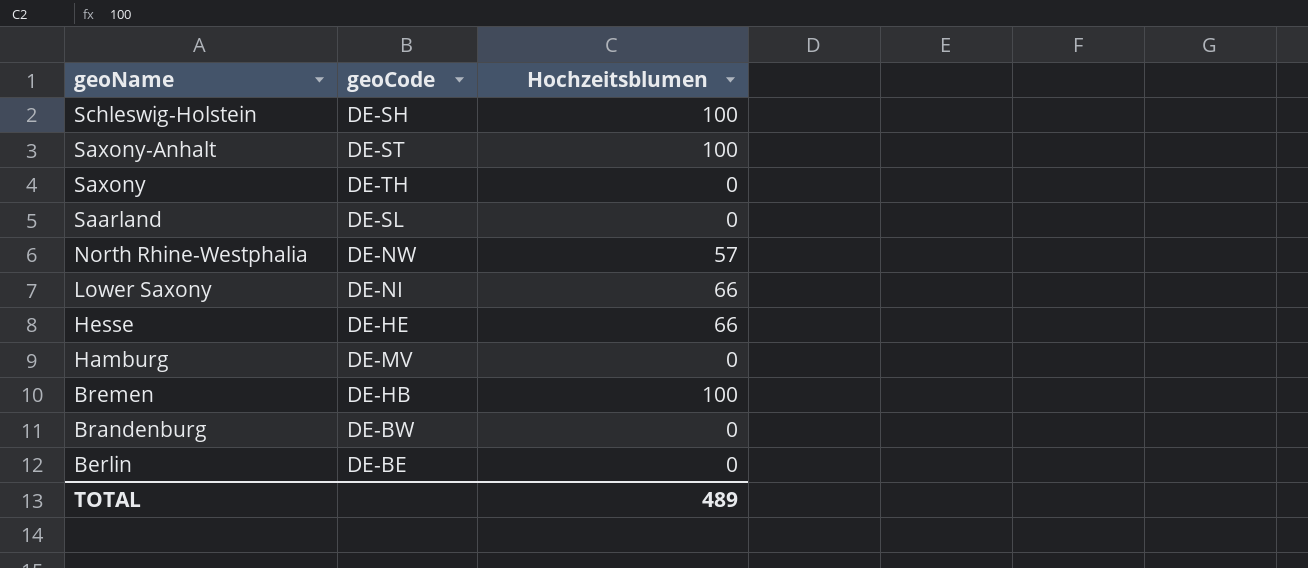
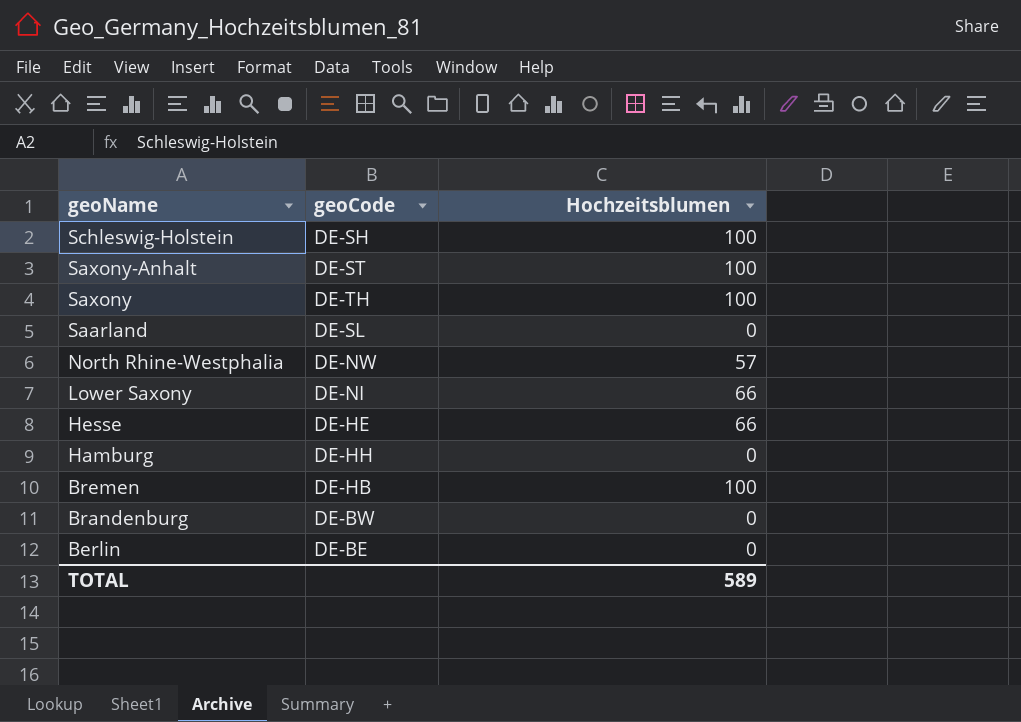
Saxony | Hochzeitsblumen: 0 -> 100
Hamburg | geoCode: DE-MV -> DE-HH
TOTAL | Hochzeitsblumen: 489 -> 589

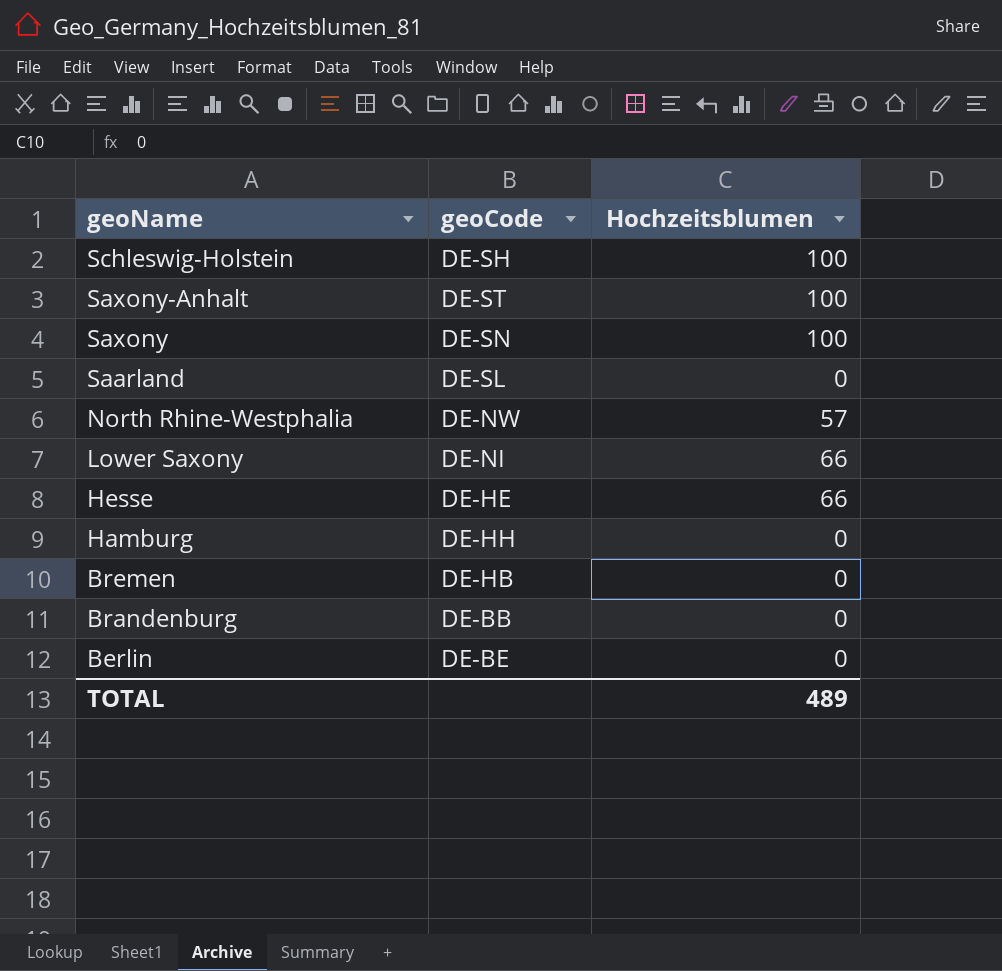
Saxony | geoCode: DE-TH -> DE-SN
Bremen | Hochzeitsblumen: 100 -> 0
Brandenburg | geoCode: DE-BW -> DE-BB
TOTAL | Hochzeitsblumen: 589 -> 489

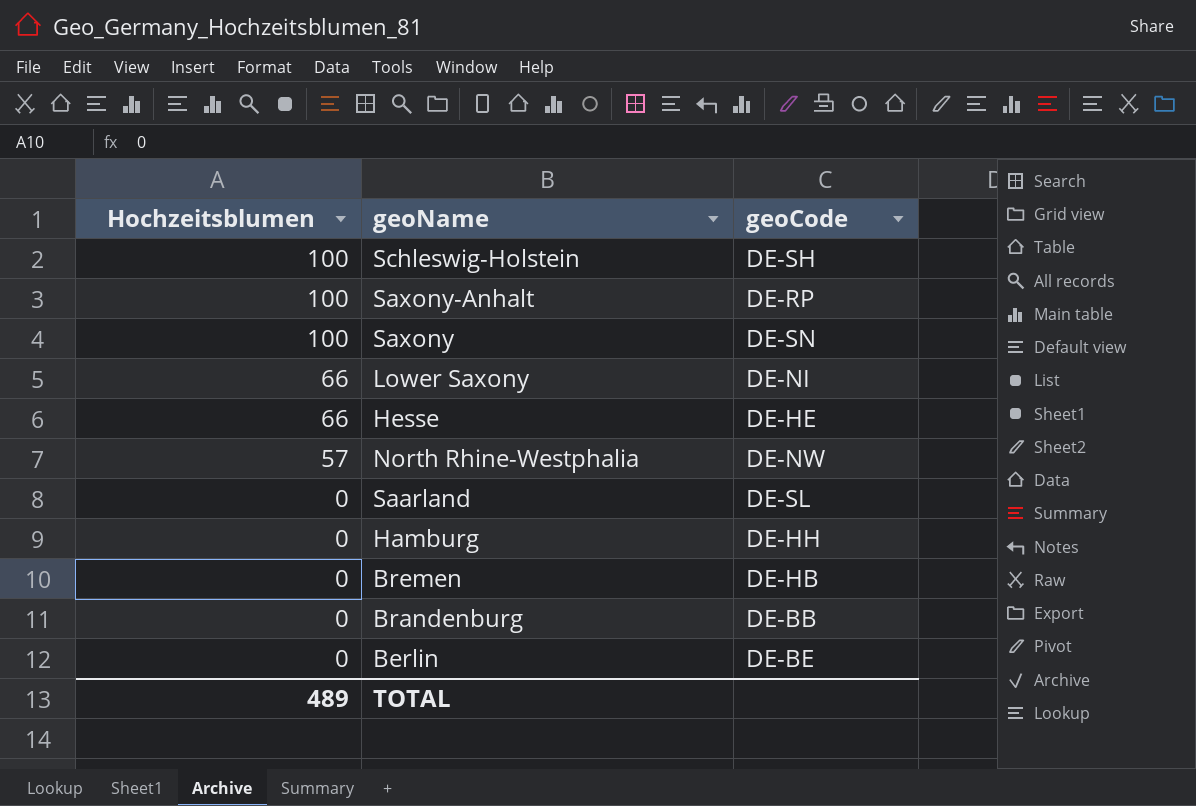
row order: geoName descending -> Hochzeitsblumen descending
column Hochzeitsblumen | position: 3 -> 1
Saxony-Anhalt | geoCode: DE-ST -> DE-RP

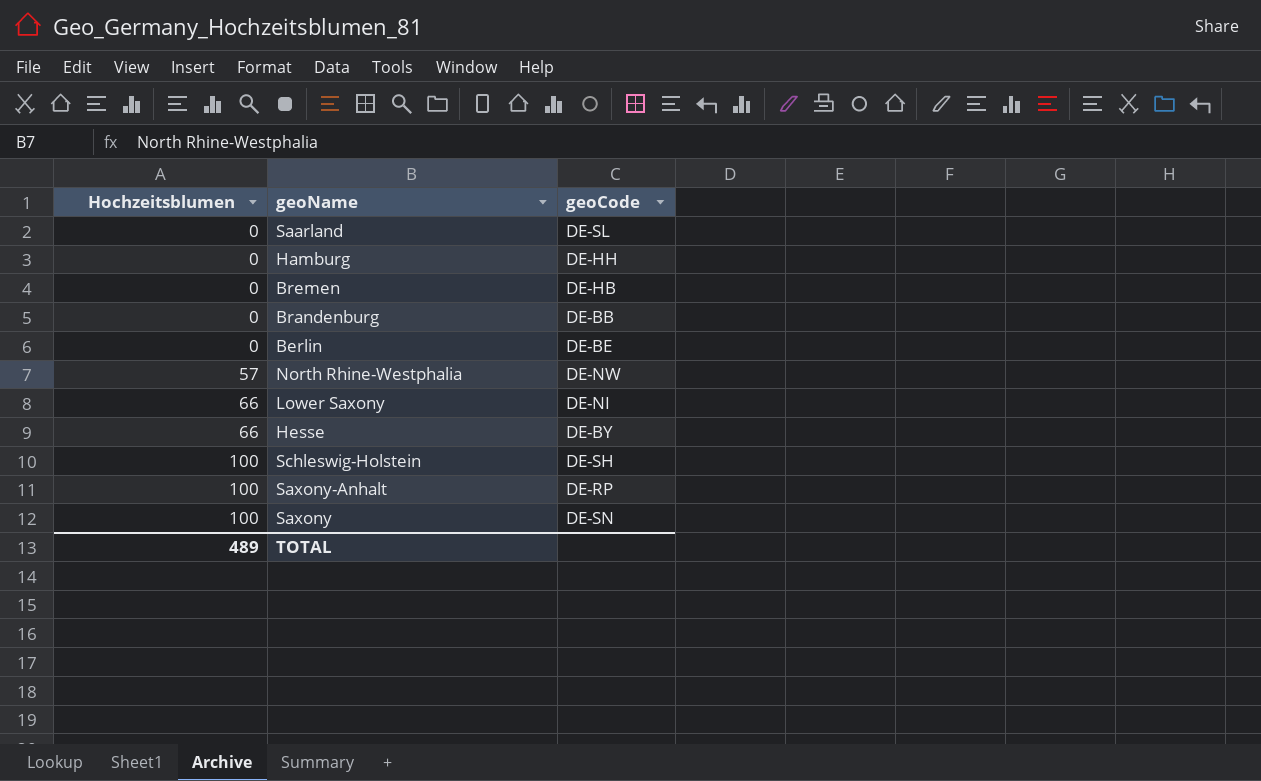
row order: Hochzeitsblumen descending -> Hochzeitsblumen ascending
Hesse | geoCode: DE-HE -> DE-BY

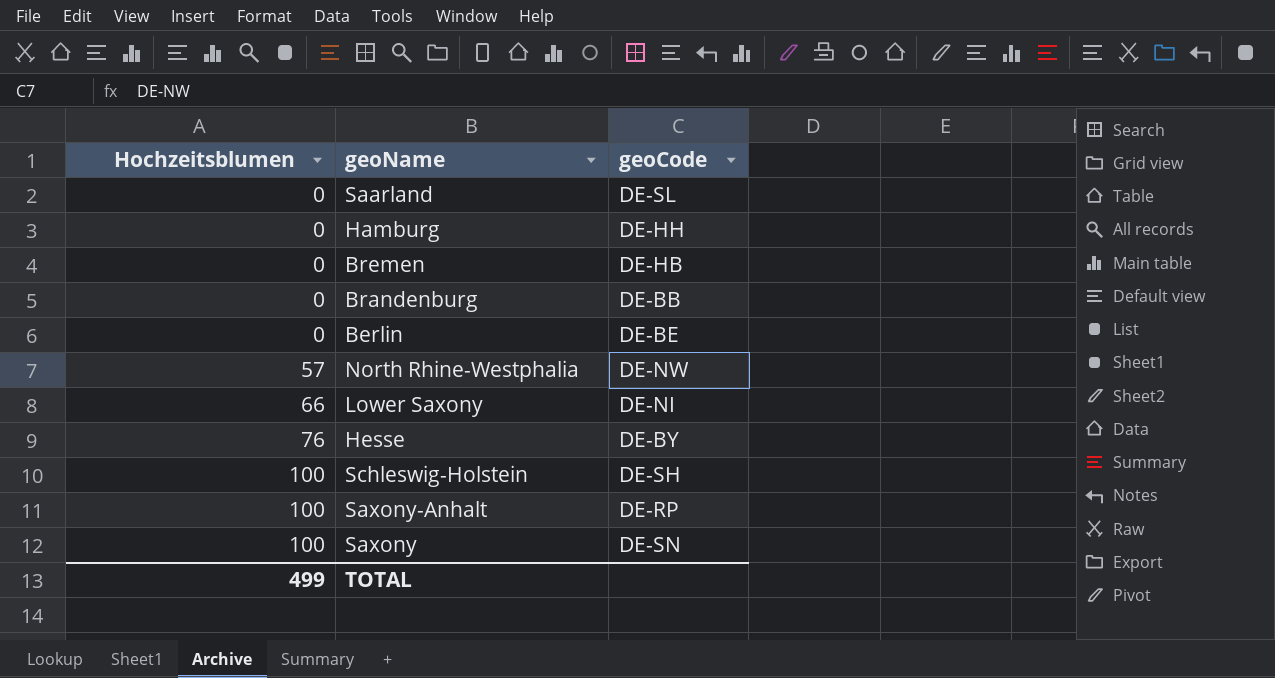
Hesse | Hochzeitsblumen: 66 -> 76
TOTAL | Hochzeitsblumen: 489 -> 499

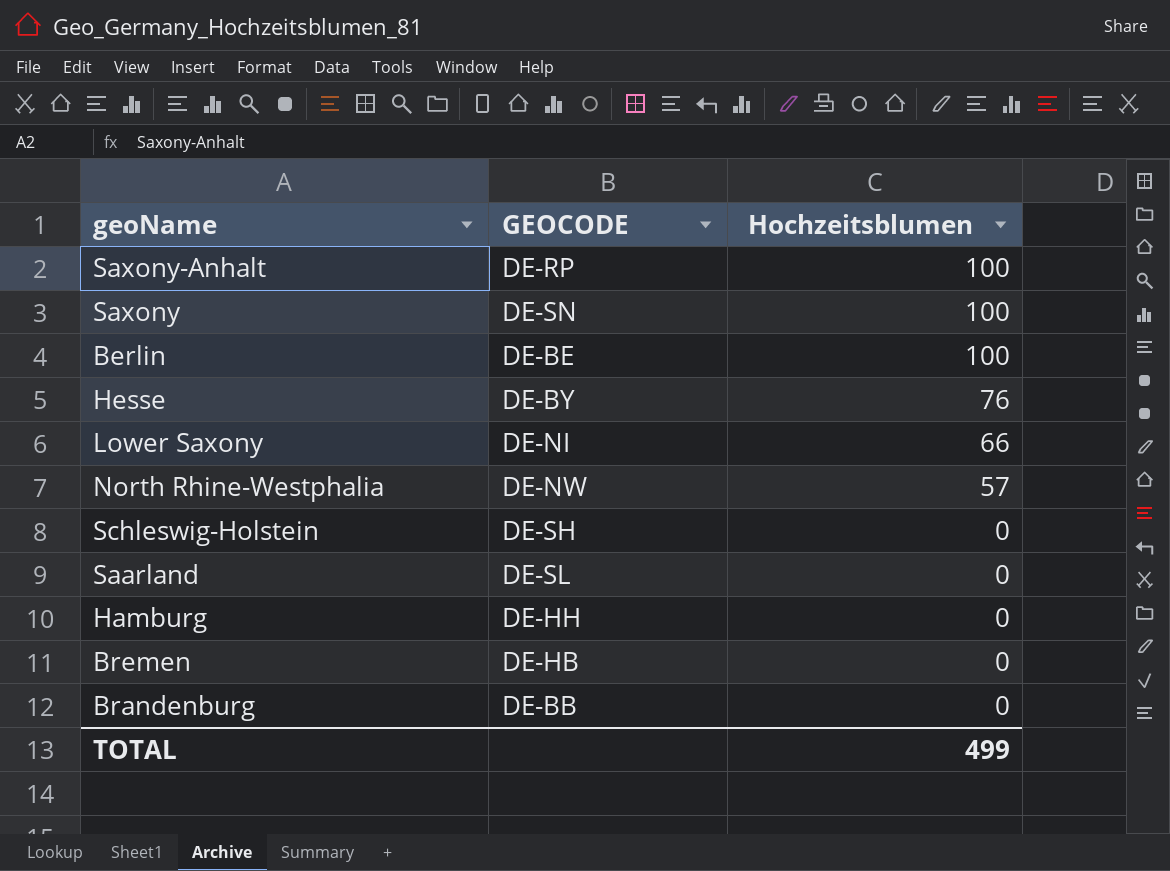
row order: Hochzeitsblumen ascending -> Hochzeitsblumen descending
column name: geoCode -> GEOCODE
column Hochzeitsblumen | position: 1 -> 3
Berlin | Hochzeitsblumen: 0 -> 100
Schleswig-Holstein | Hochzeitsblumen: 100 -> 0

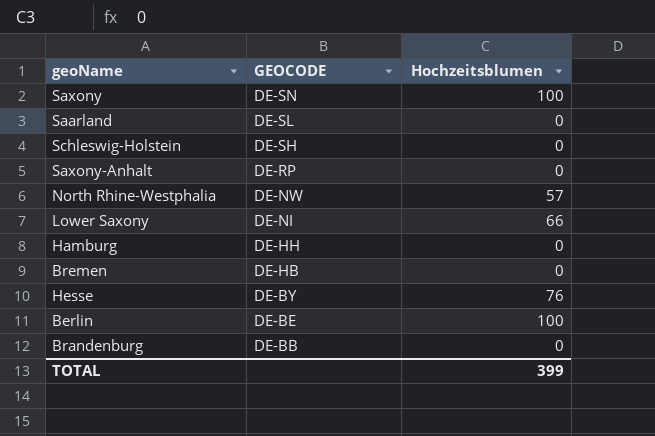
row order: Hochzeitsblumen descending -> GEOCODE descending
Saxony-Anhalt | Hochzeitsblumen: 100 -> 0
TOTAL | Hochzeitsblumen: 499 -> 399

